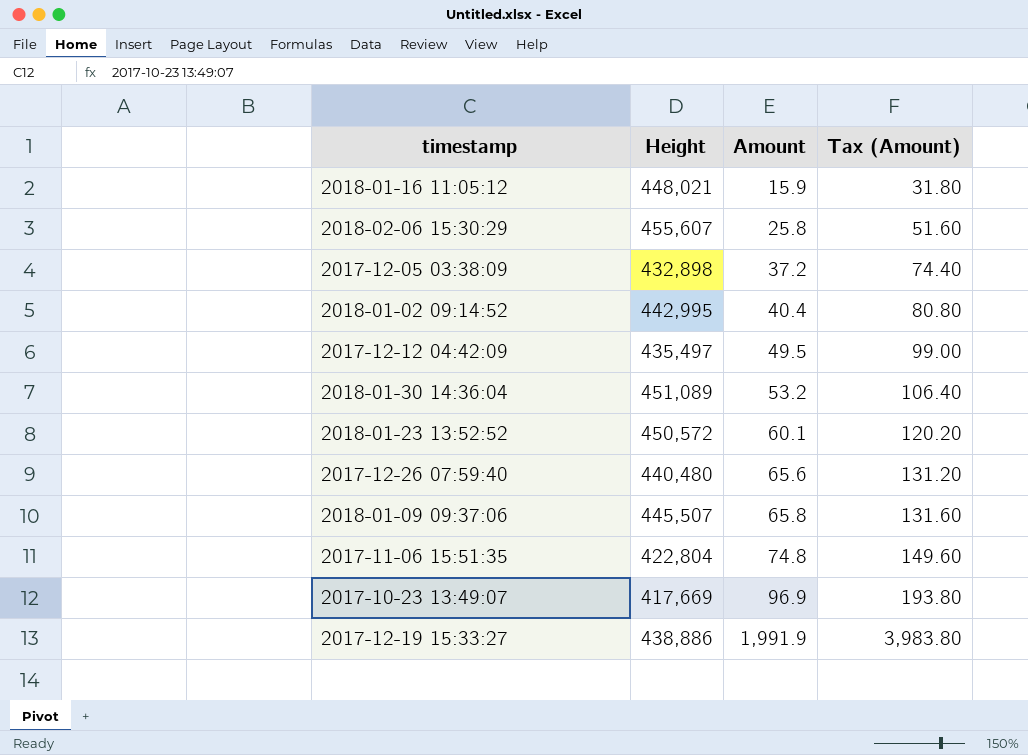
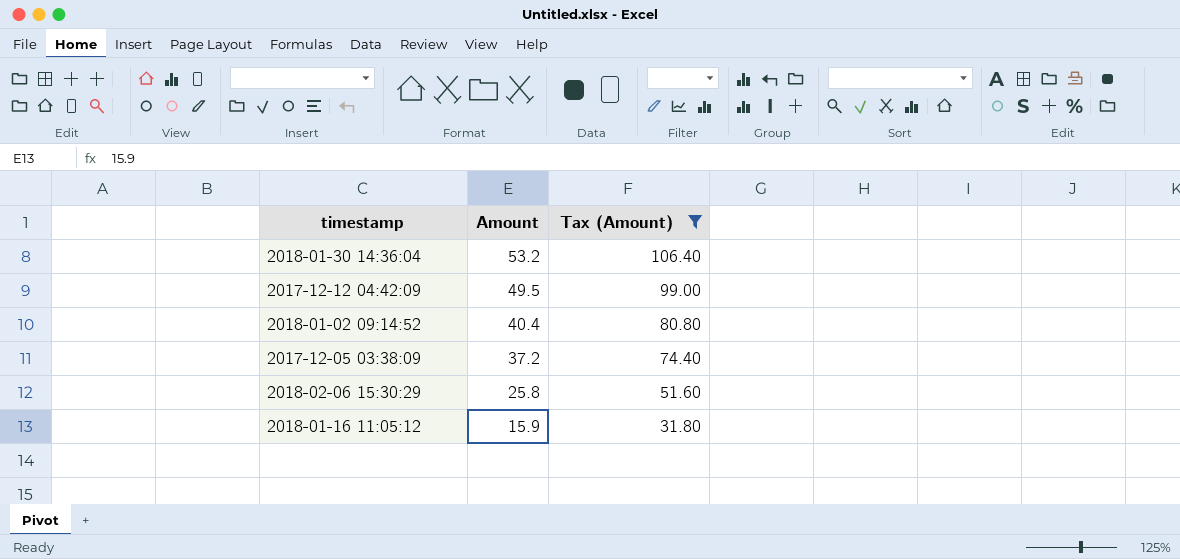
filter: none -> Tax (Amount) <= 106.40
row order: Amount ascending -> Amount descending
column Height | position: 2 -> none

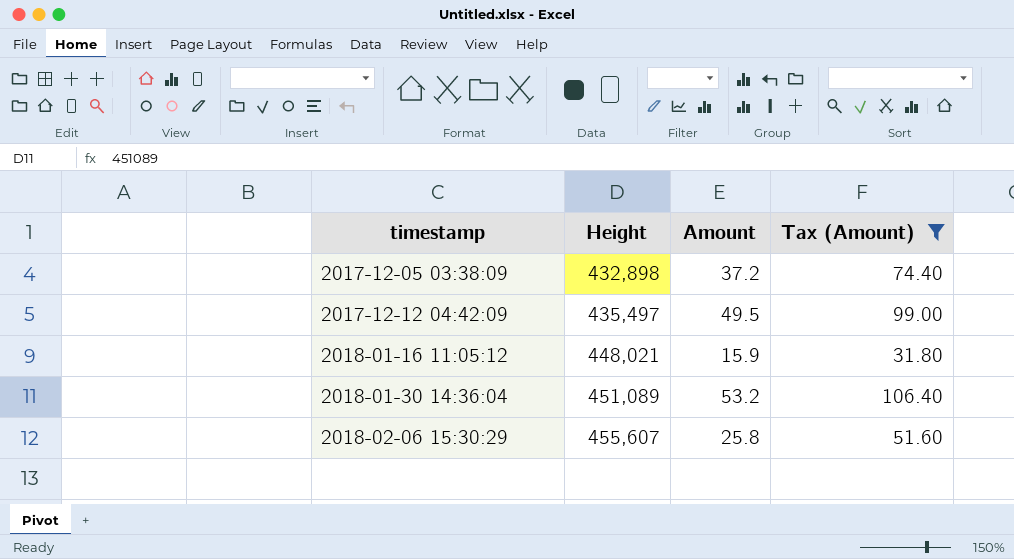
row order: Amount descending -> timestamp ascending
column Height | position: none -> 2
row 2018-01-02 09:14:52: 40.4 | 80.80 -> none

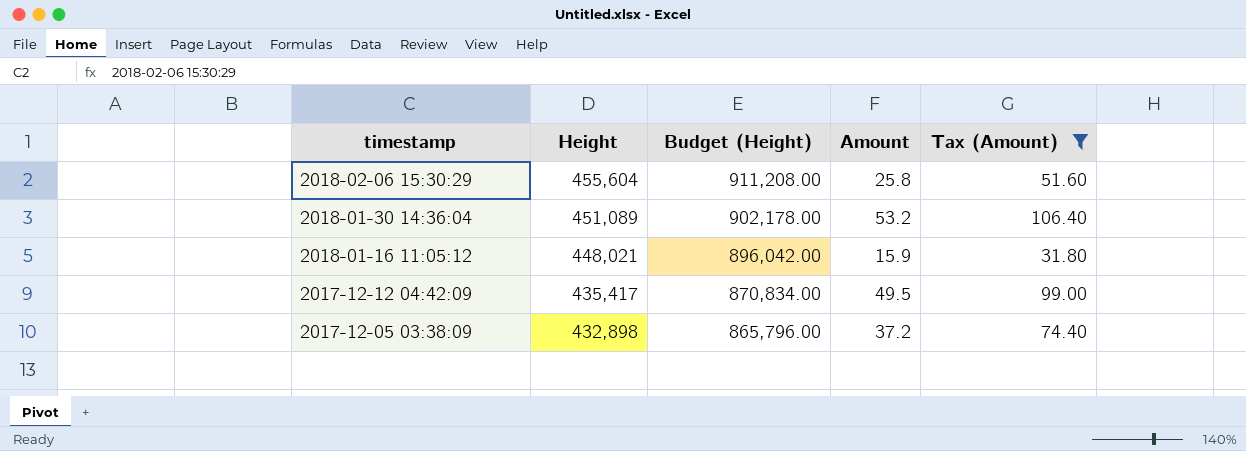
row order: timestamp ascending -> timestamp descending
column Budget (Height) | formula: none -> [Height] * 2
2018-02-06 15:30:29 | Height: 455,607 -> 455,604
2017-12-12 04:42:09 | Height: 435,497 -> 435,417

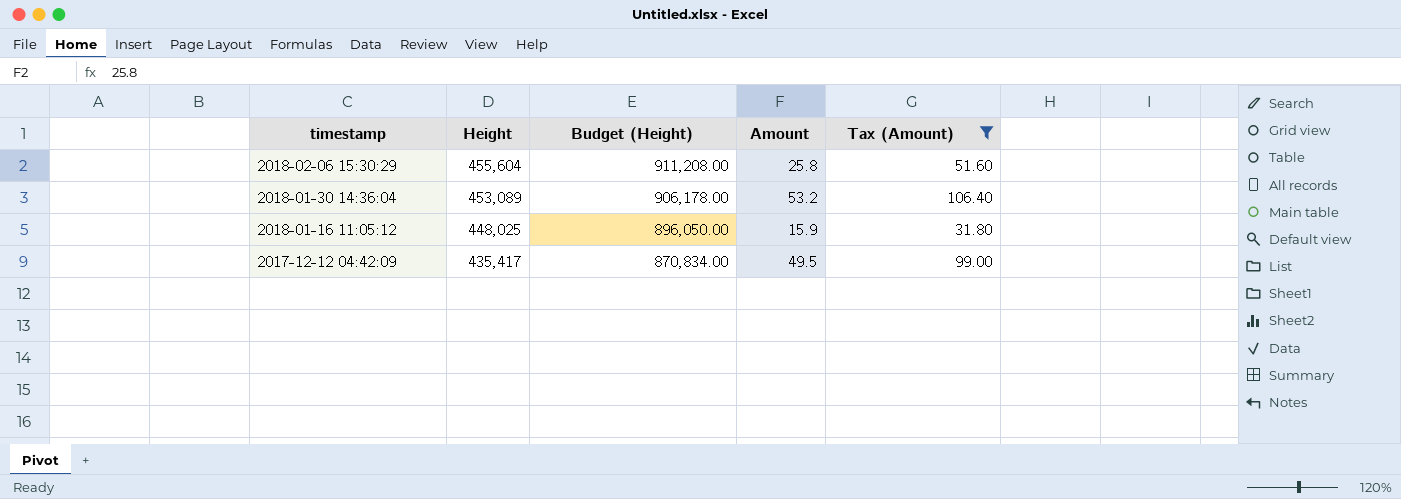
row 2017-12-05 03:38:09: 432,898 | 865,796.00 | 37.2 | 74.40 -> none
2018-01-30 14:36:04 | Height: 451,089 -> 453,089
2018-01-30 14:36:04 | Budget (Height): 902,178.00 -> 906,178.00
2018-01-16 11:05:12 | Height: 448,021 -> 448,025
2018-01-16 11:05:12 | Budget (Height): 896,042.00 -> 896,050.00

